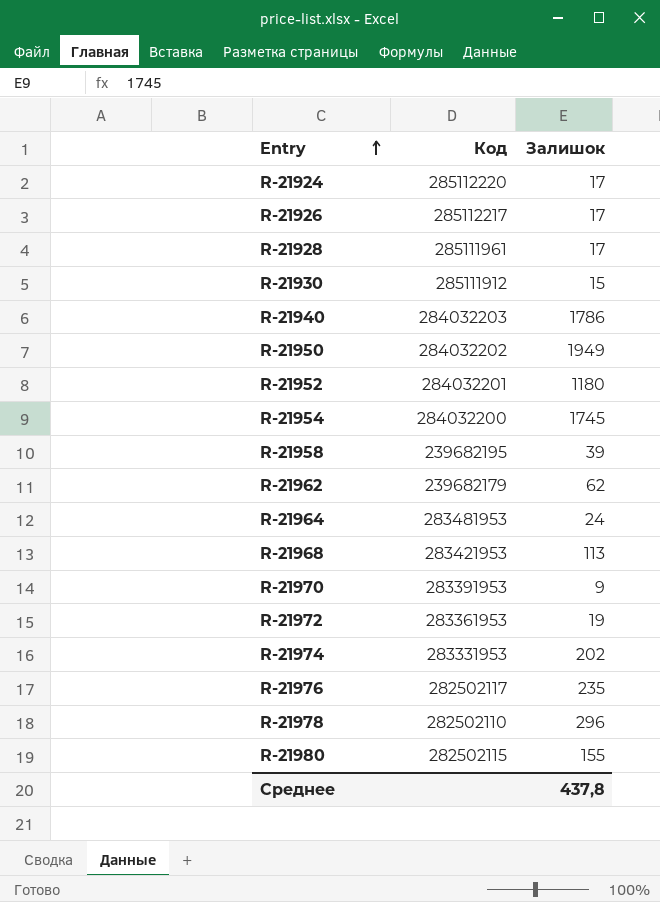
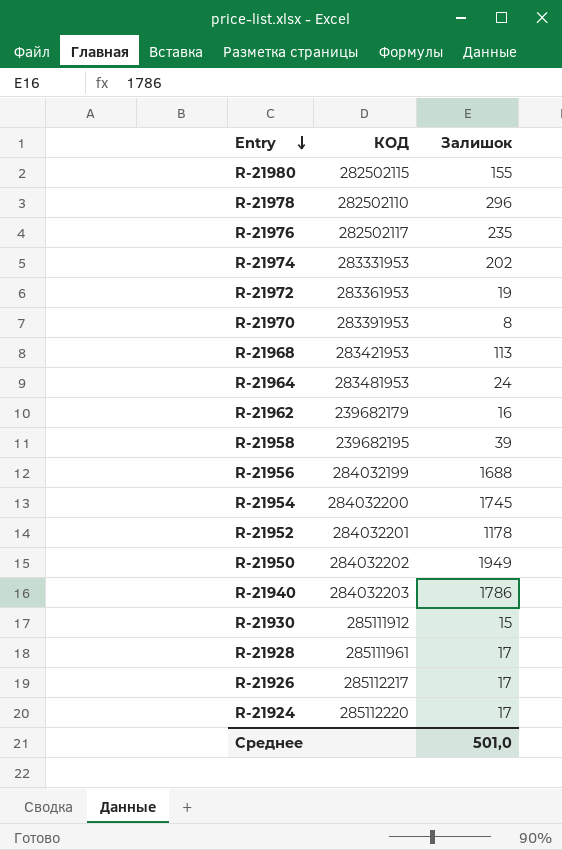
row order: Entry ascending -> Entry descending
column name: Код -> КОД
R-21970 | Залишок: 9 -> 8
R-21962 | Залишок: 62 -> 16
row R-21956: none -> 284032199 | 1688
R-21952 | Залишок: 1180 -> 1178
Среднее | Залишок: 437,8 -> 501,0

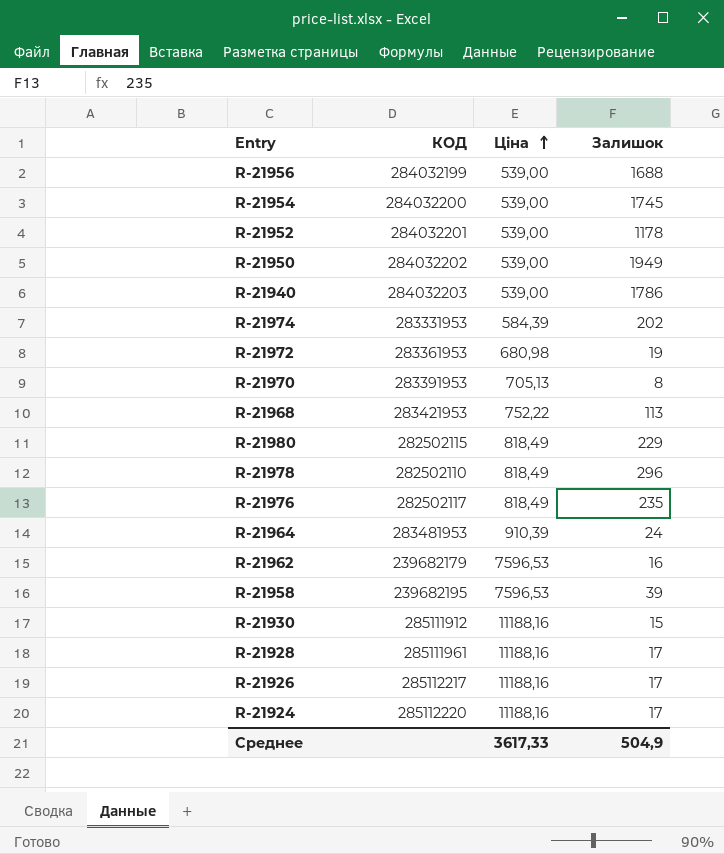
row order: Entry descending -> Ціна ascending
column Ціна | position: none -> 3
R-21980 | Залишок: 155 -> 229
Среднее | Залишок: 501,0 -> 504,9

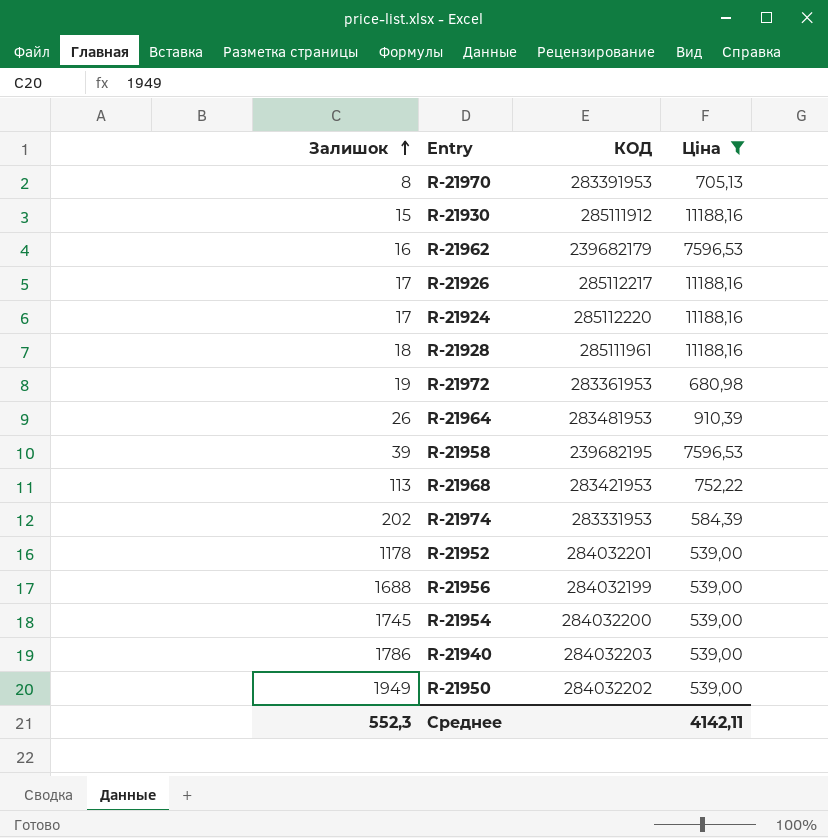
filter: none -> Ціна != 818,49
row order: Ціна ascending -> Залишок ascending
column Залишок | position: 4 -> 1
R-21928 | Залишок: 17 -> 18
R-21964 | Залишок: 24 -> 26
Среднее | Залишок: 504,9 -> 552,3
Среднее | Ціна: 3617,33 -> 4142,11

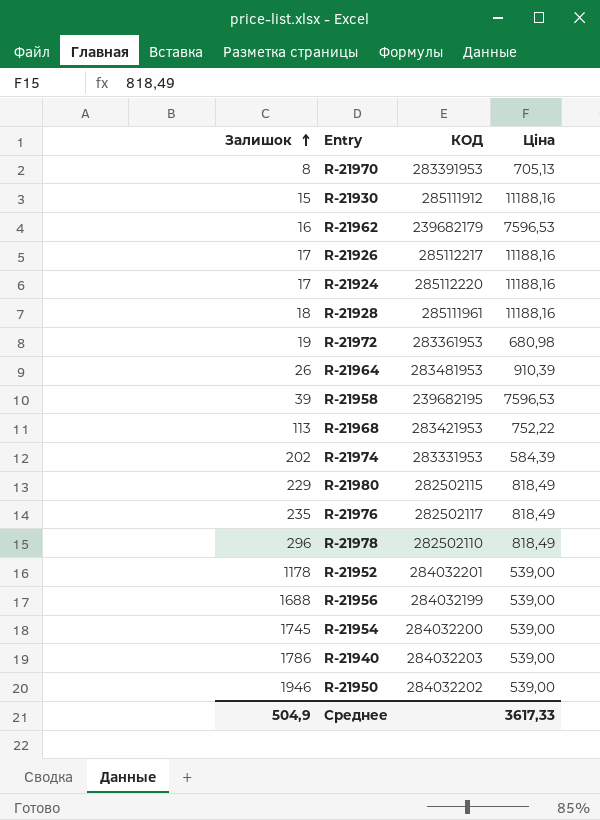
filter: Ціна != 818,49 -> none
R-21950 | Залишок: 1949 -> 1946
Среднее | Залишок: 552,3 -> 504,9
Среднее | Ціна: 4142,11 -> 3617,33

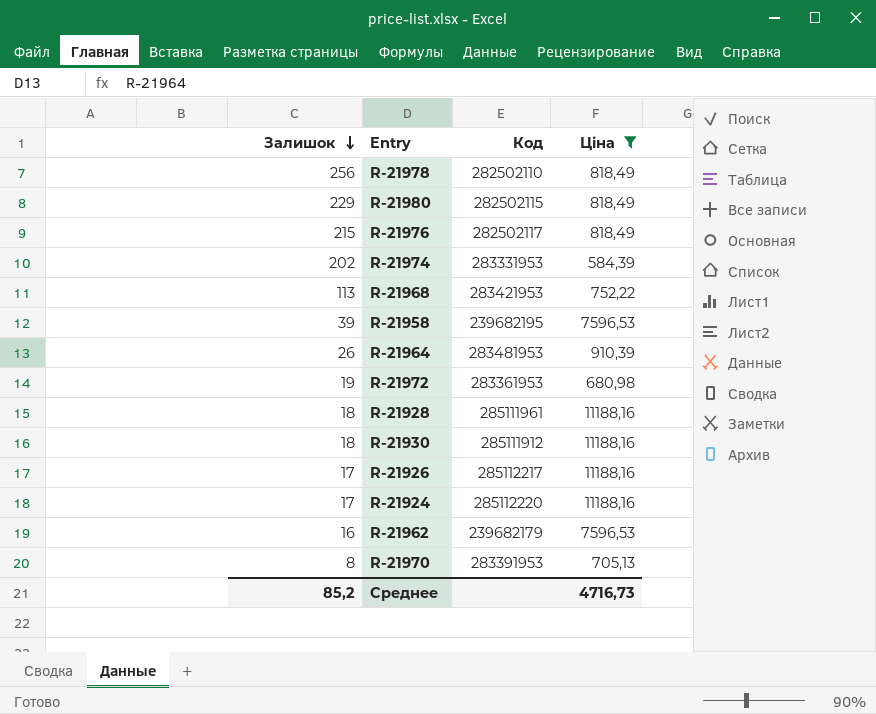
filter: none -> Ціна != 539,00
row order: Залишок ascending -> Залишок descending
column name: КОД -> Код
R-21978 | Залишок: 296 -> 256
R-21976 | Залишок: 235 -> 215
R-21930 | Залишок: 15 -> 18
Среднее | Залишок: 504,9 -> 85,2
Среднее | Ціна: 3617,33 -> 4716,73

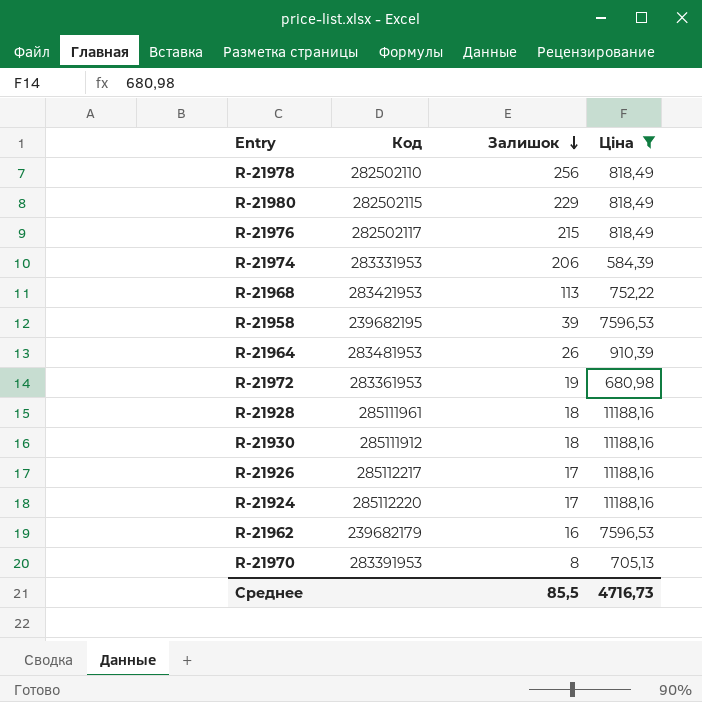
column Залишок | position: 1 -> 3
R-21974 | Залишок: 202 -> 206
Среднее | Залишок: 85,2 -> 85,5

